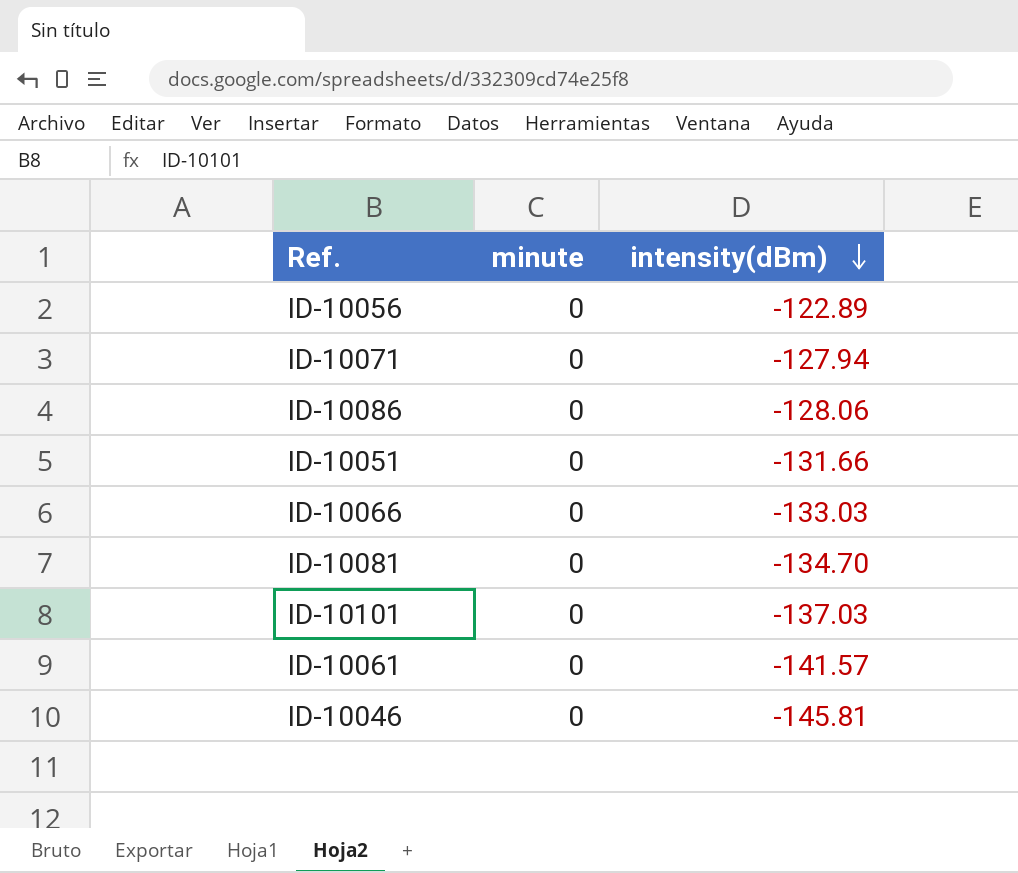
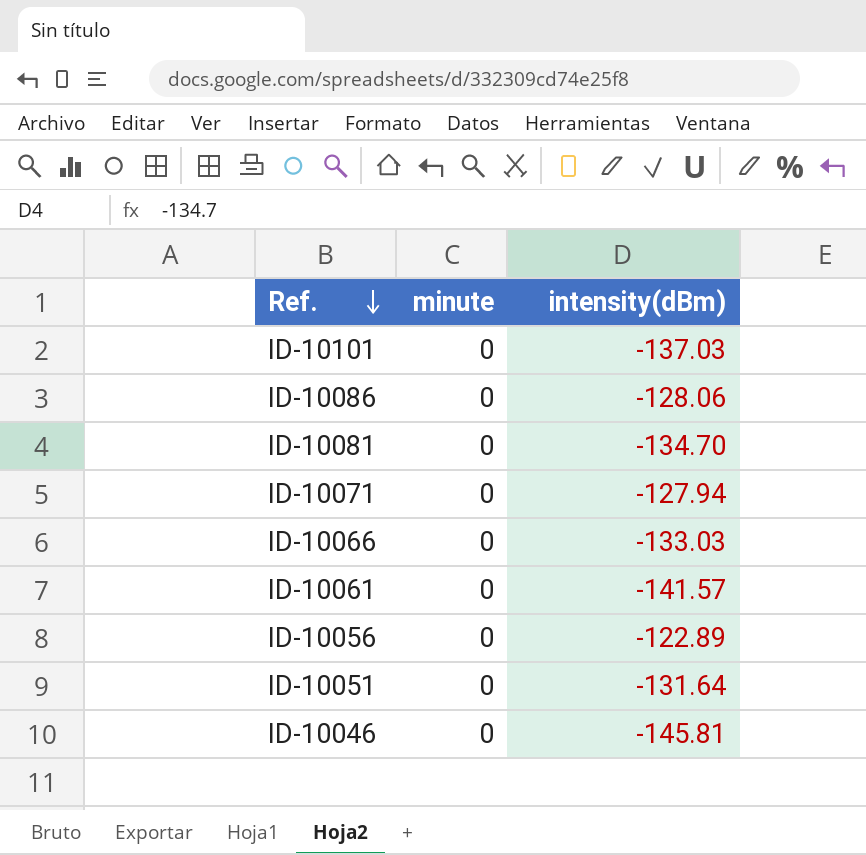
row order: intensity(dBm) descending -> Ref. descending
ID-10051 | intensity(dBm): -131.66 -> -131.64

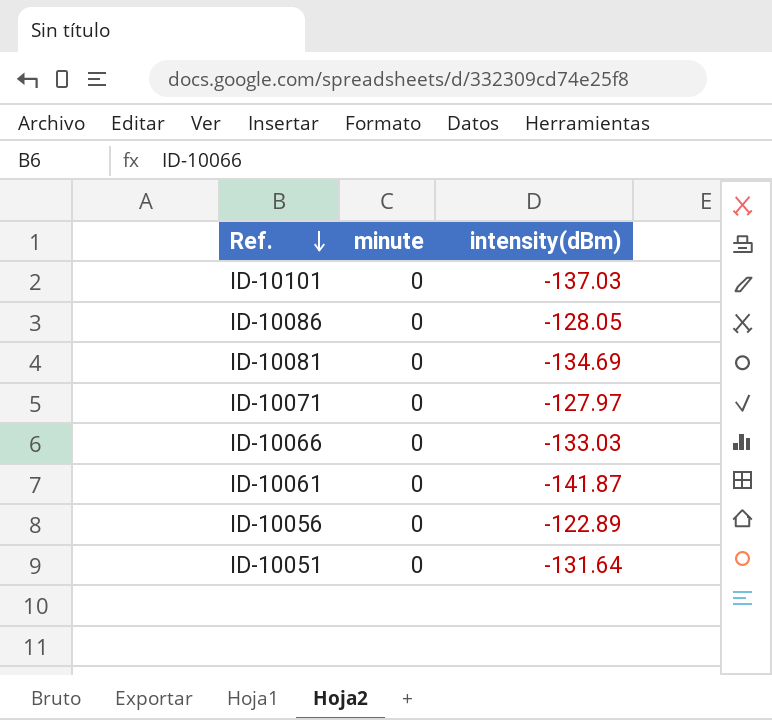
row ID-10046: 0 | -145.81 -> none
ID-10086 | intensity(dBm): -128.06 -> -128.05
ID-10081 | intensity(dBm): -134.70 -> -134.69
ID-10071 | intensity(dBm): -127.94 -> -127.97
ID-10061 | intensity(dBm): -141.57 -> -141.87

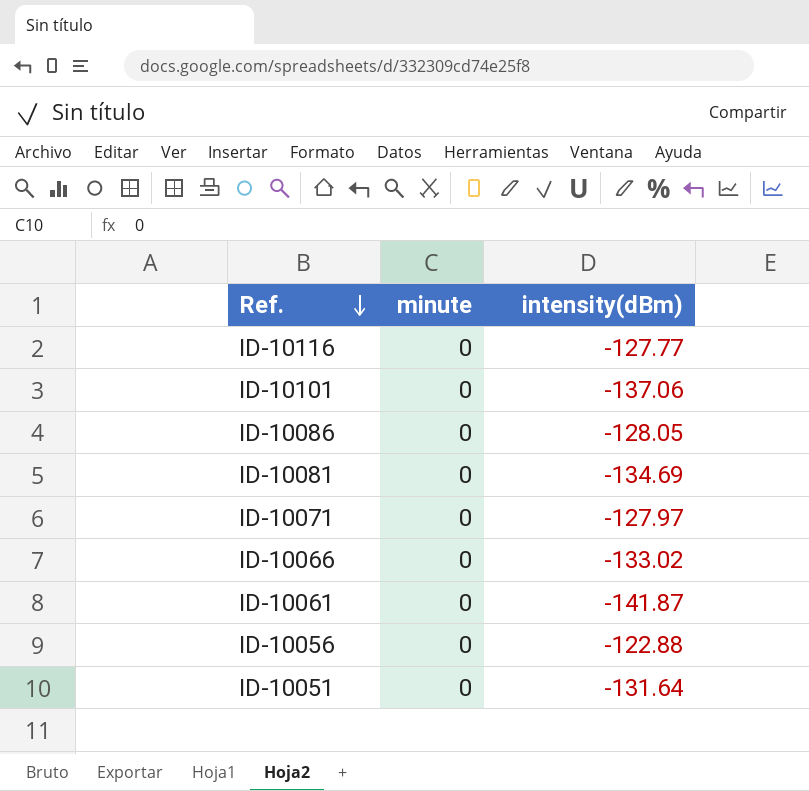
row ID-10116: none -> 0 | -127.77
ID-10101 | intensity(dBm): -137.03 -> -137.06
ID-10066 | intensity(dBm): -133.03 -> -133.02
ID-10056 | intensity(dBm): -122.89 -> -122.88

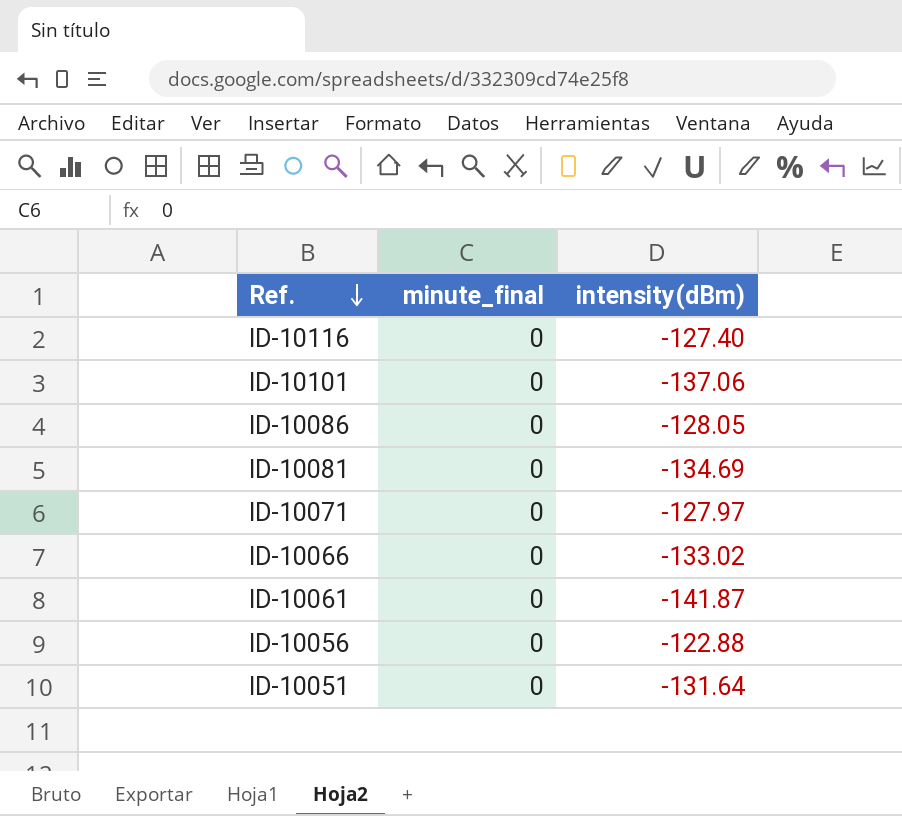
column name: minute -> minute_final
ID-10116 | intensity(dBm): -127.77 -> -127.40

